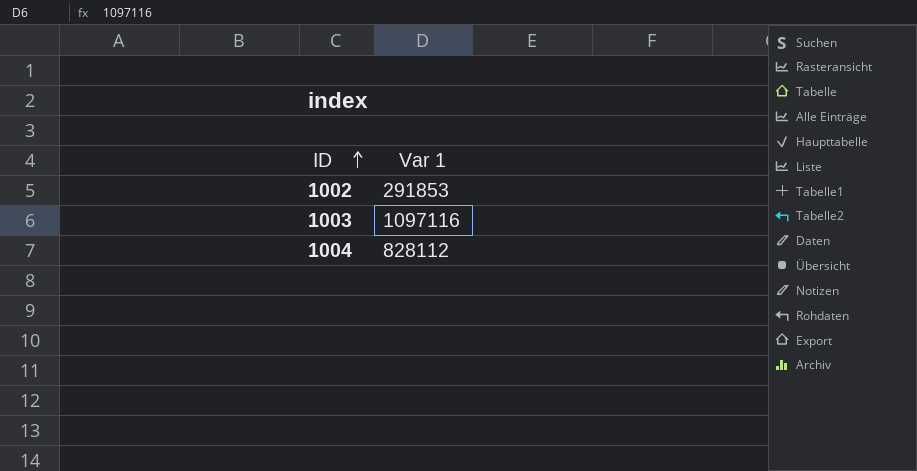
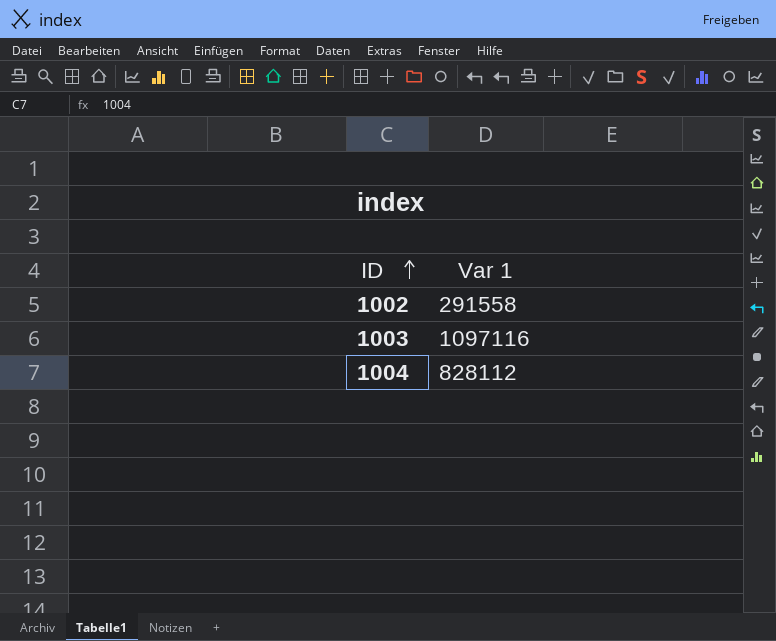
1002 | Var 1: 291853 -> 291558

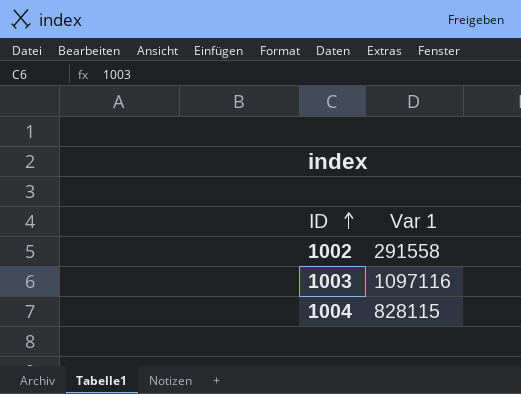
1004 | Var 1: 828112 -> 828115

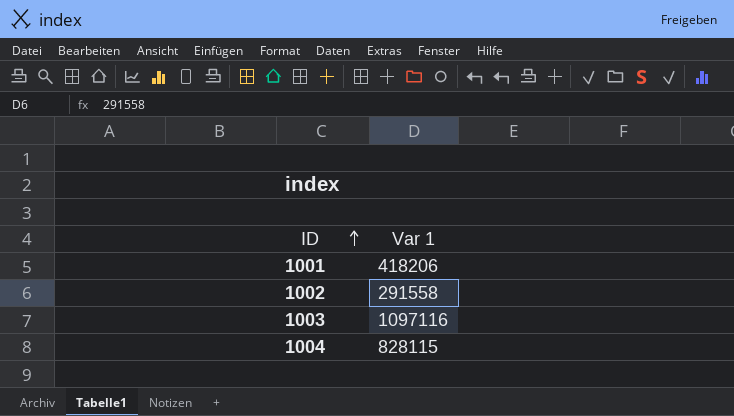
row 1001: none -> 418206

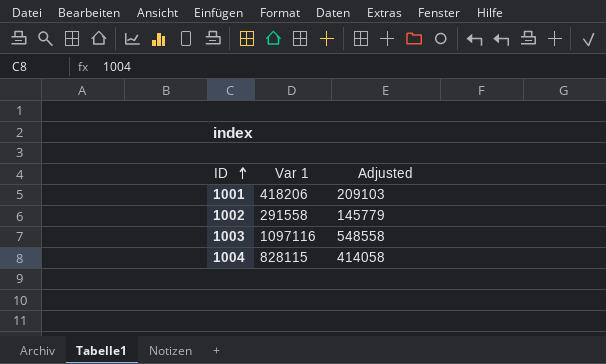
column Adjusted | formula: none -> [Var 1] * 0.5

